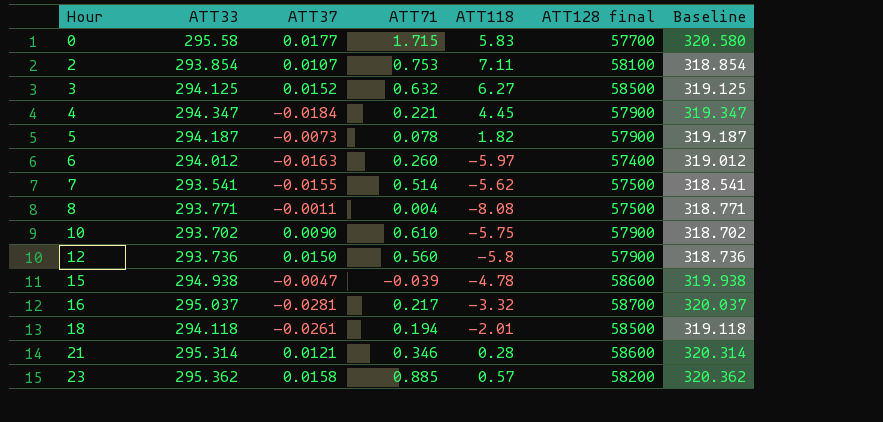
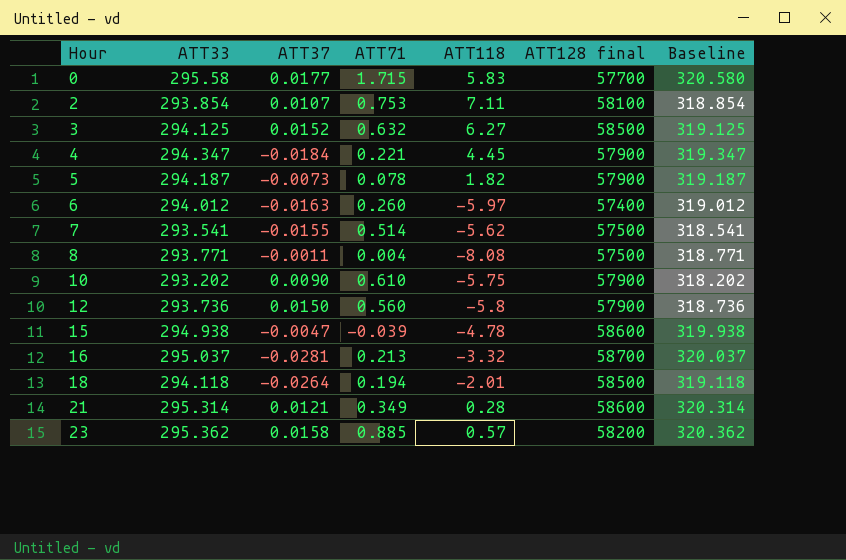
10 | ATT33: 293.702 -> 293.202
10 | Baseline: 318.702 -> 318.202
16 | ATT71: 0.217 -> 0.213
18 | ATT37: -0.0261 -> -0.0264
21 | ATT71: 0.346 -> 0.349

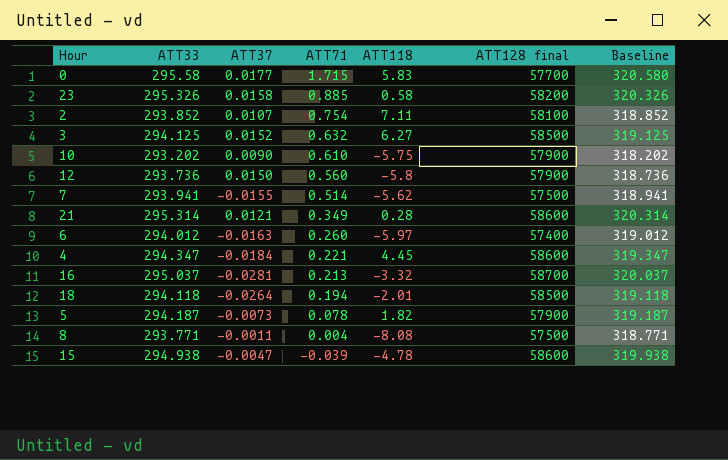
row order: Hour ascending -> ATT71 descending
23 | ATT33: 295.362 -> 295.326
23 | ATT118: 0.57 -> 0.58
23 | Baseline: 320.362 -> 320.326
2 | ATT33: 293.854 -> 293.852
2 | ATT71: 0.753 -> 0.754
2 | Baseline: 318.854 -> 318.852
7 | ATT33: 293.541 -> 293.941
7 | Baseline: 318.541 -> 318.941
4 | ATT128 final: 57900 -> 58600

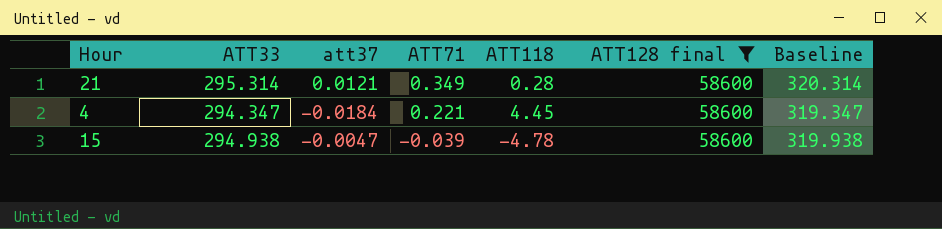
filter: none -> ATT128 final = 58600
column name: ATT37 -> att37

